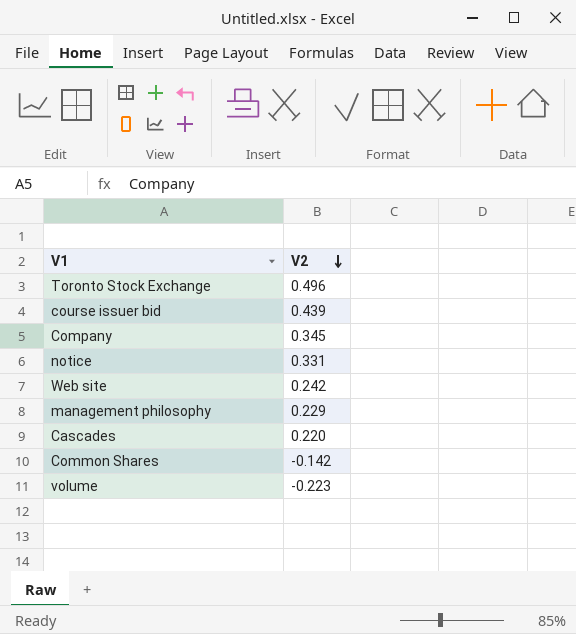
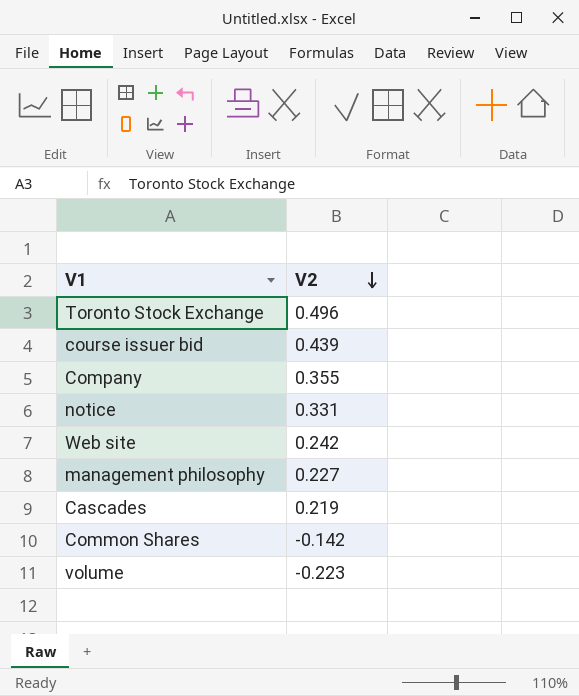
Company | V2: 0.345 -> 0.355
management philosophy | V2: 0.229 -> 0.227
Cascades | V2: 0.220 -> 0.219

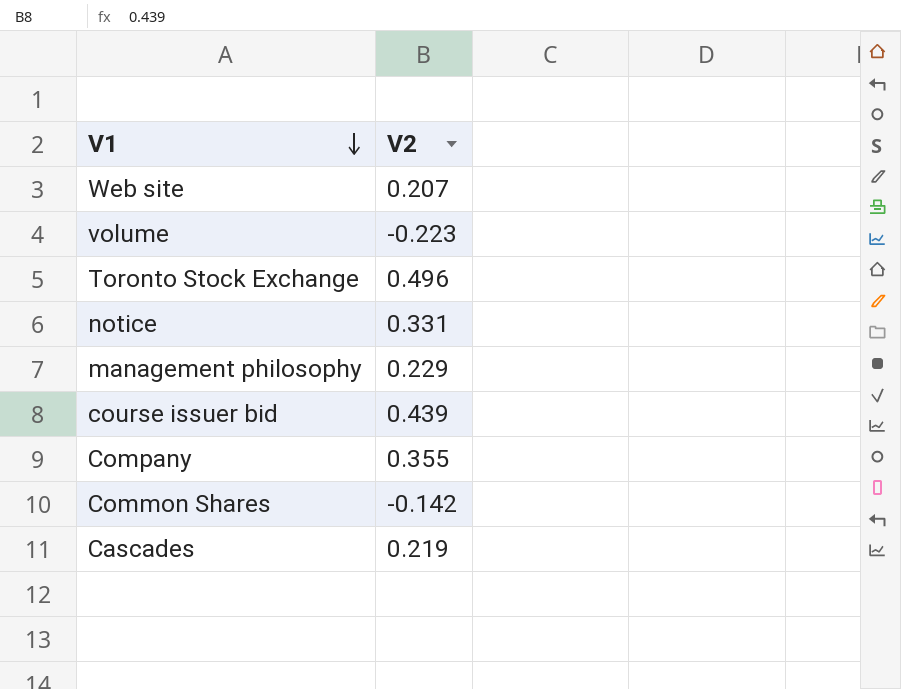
row order: V2 descending -> V1 descending
Web site | V2: 0.242 -> 0.207
management philosophy | V2: 0.227 -> 0.229

